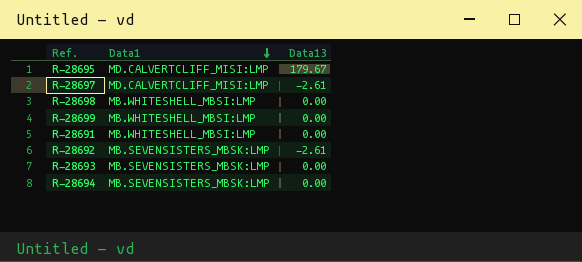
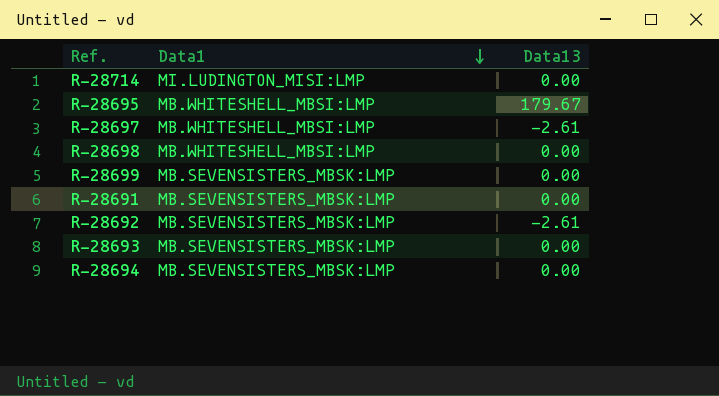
row R-28714: none -> MI.LUDINGTON_MISI:LMP | 0.00
R-28695 | Data1: MD.CALVERTCLIFF_MISI:LMP -> MB.WHITESHELL_MBSI:LMP
R-28697 | Data1: MD.CALVERTCLIFF_MISI:LMP -> MB.WHITESHELL_MBSI:LMP
R-28699 | Data1: MB.WHITESHELL_MBSI:LMP -> MB.SEVENSISTERS_MBSK:LMP
R-28691 | Data1: MB.WHITESHELL_MBSI:LMP -> MB.SEVENSISTERS_MBSK:LMP

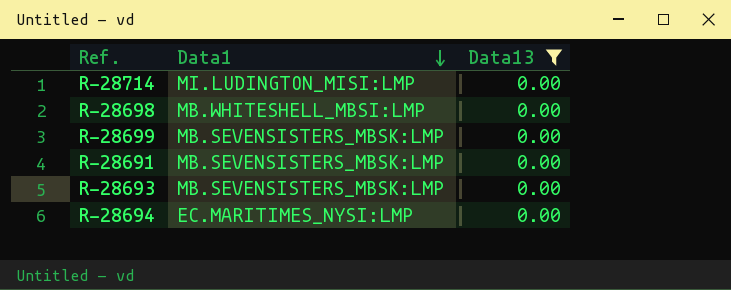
filter: none -> Data13 = 0.00
R-28694 | Data1: MB.SEVENSISTERS_MBSK:LMP -> EC.MARITIMES_NYSI:LMP

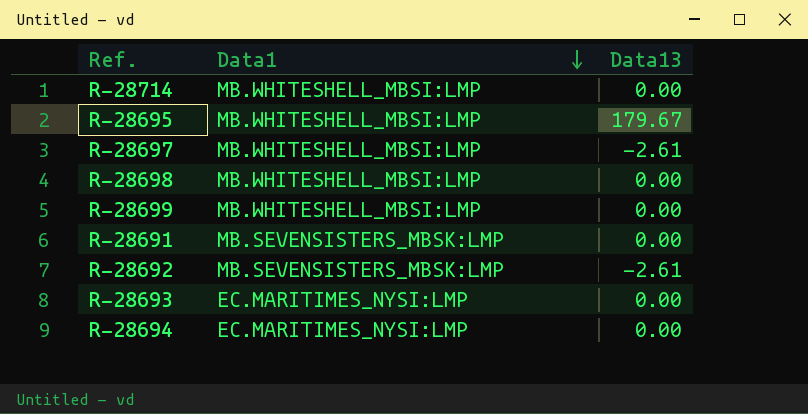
filter: Data13 = 0.00 -> none
R-28714 | Data1: MI.LUDINGTON_MISI:LMP -> MB.WHITESHELL_MBSI:LMP
R-28699 | Data1: MB.SEVENSISTERS_MBSK:LMP -> MB.WHITESHELL_MBSI:LMP
R-28693 | Data1: MB.SEVENSISTERS_MBSK:LMP -> EC.MARITIMES_NYSI:LMP

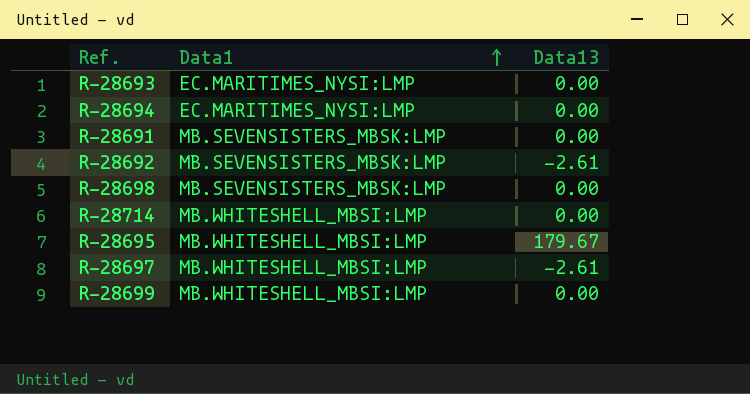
row order: Data1 descending -> Data1 ascending
R-28698 | Data1: MB.WHITESHELL_MBSI:LMP -> MB.SEVENSISTERS_MBSK:LMP

